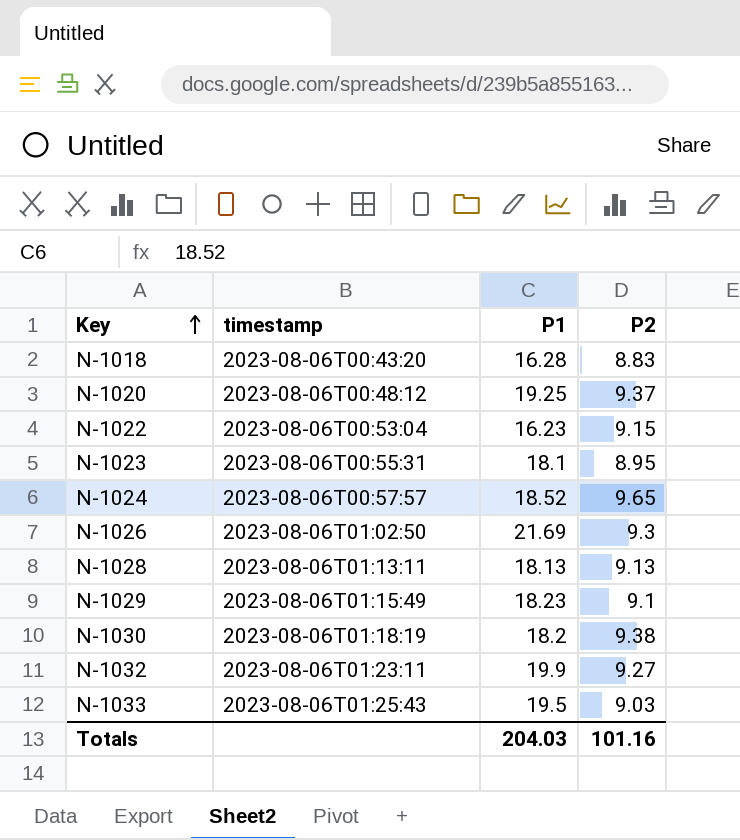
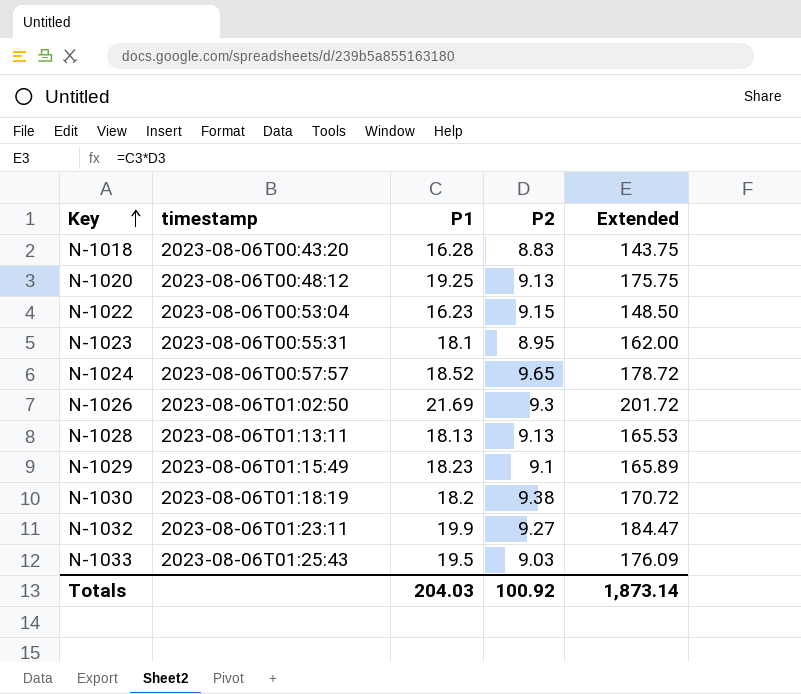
column Extended | formula: none -> [P1] * [P2]
N-1020 | P2: 9.37 -> 9.13
Totals | P2: 101.16 -> 100.92

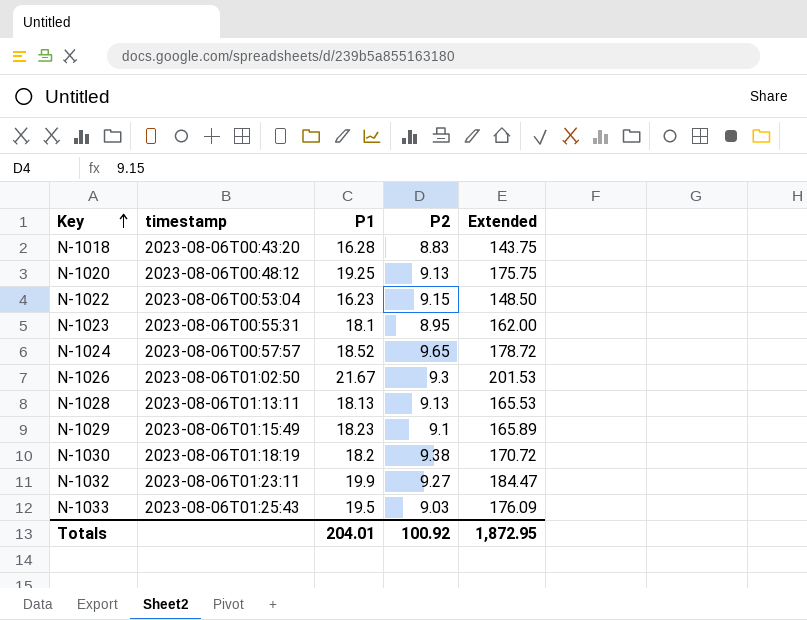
N-1026 | P1: 21.69 -> 21.67
N-1026 | Extended: 201.72 -> 201.53
Totals | P1: 204.03 -> 204.01
Totals | Extended: 1,873.14 -> 1,872.95

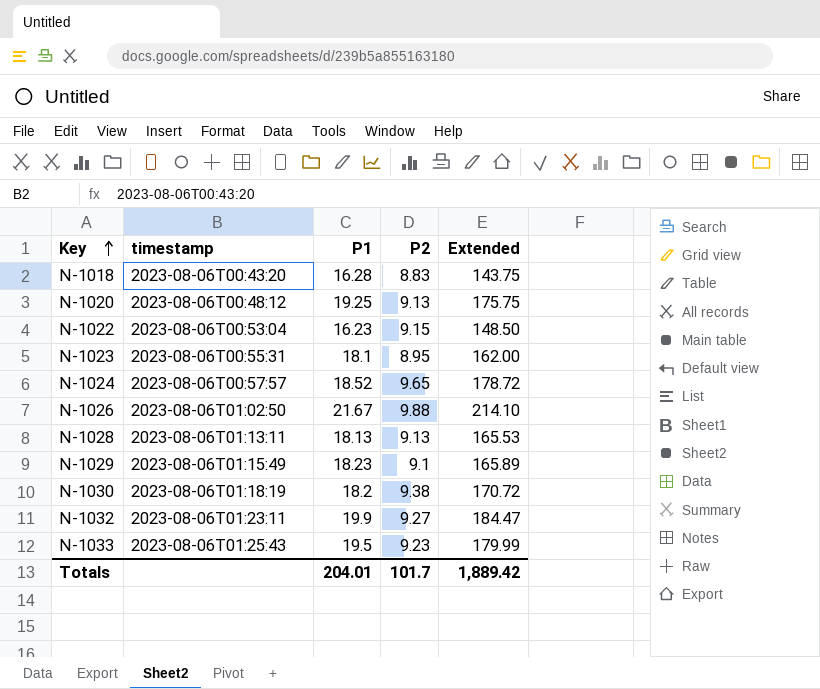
N-1026 | P2: 9.3 -> 9.88
N-1026 | Extended: 201.53 -> 214.10
N-1033 | P2: 9.03 -> 9.23
N-1033 | Extended: 176.09 -> 179.99
Totals | P2: 100.92 -> 101.7
Totals | Extended: 1,872.95 -> 1,889.42

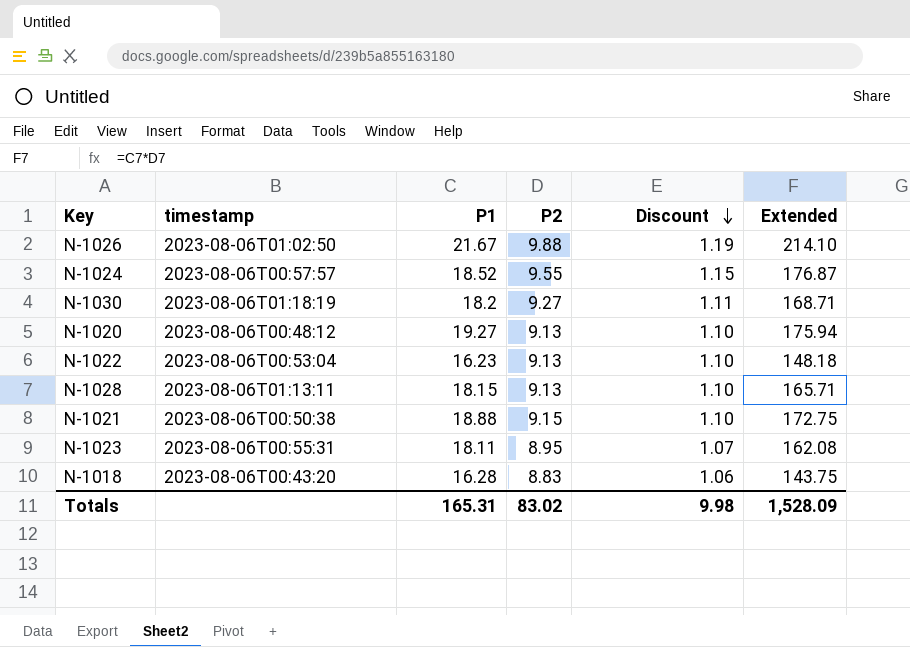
row order: Key ascending -> Discount descending
column Discount | formula: none -> [P2] * 0.12
row N-1029: 2023-08-06T01:15:49 | 18.23 | 9.1 | 165.89 -> none
row N-1032: 2023-08-06T01:23:11 | 19.9 | 9.27 | 184.47 -> none
row N-1033: 2023-08-06T01:25:43 | 19.5 | 9.23 | 179.99 -> none
N-1024 | P2: 9.65 -> 9.55
N-1024 | Extended: 178.72 -> 176.87
N-1030 | P2: 9.38 -> 9.27
N-1030 | Extended: 170.72 -> 168.71
N-1020 | P1: 19.25 -> 19.27
N-1020 | Extended: 175.75 -> 175.94
N-1022 | P2: 9.15 -> 9.13
N-1022 | Extended: 148.50 -> 148.18
N-1028 | P1: 18.13 -> 18.15
N-1028 | Extended: 165.53 -> 165.71
row N-1021: none -> 2023-08-06T00:50:38 | 18.88 | 9.15 | 1.10 | 172.75
N-1023 | P1: 18.1 -> 18.11
N-1023 | Extended: 162.00 -> 162.08
Totals | P1: 204.01 -> 165.31
Totals | P2: 101.7 -> 83.02
Totals | Extended: 1,889.42 -> 1,528.09

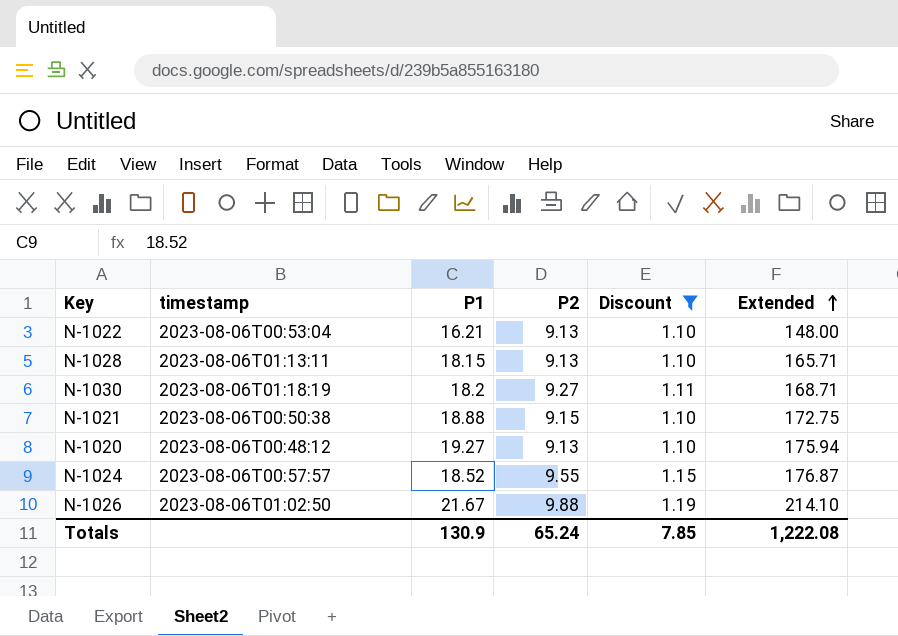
filter: none -> Discount >= 1.10
row order: Discount descending -> Extended ascending
N-1022 | P1: 16.23 -> 16.21
N-1022 | Extended: 148.18 -> 148.00
Totals | P1: 165.31 -> 130.9
Totals | P2: 83.02 -> 65.24
Totals | Discount: 9.98 -> 7.85
Totals | Extended: 1,528.09 -> 1,222.08

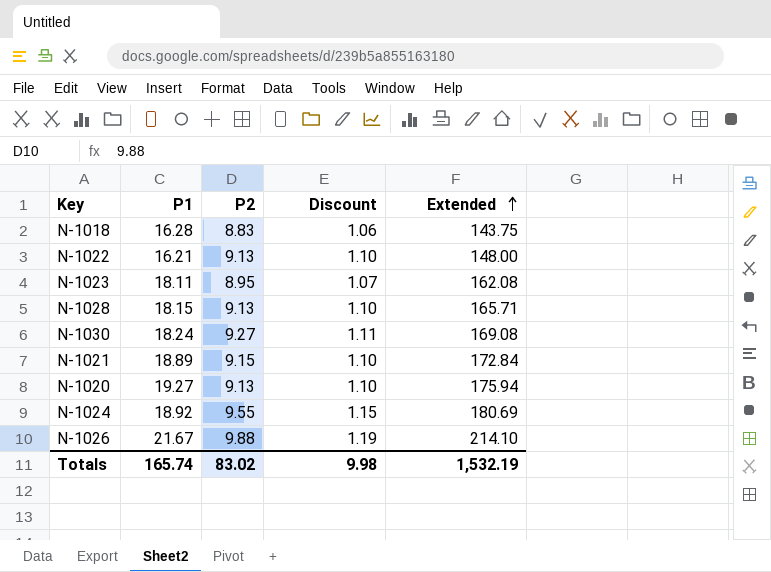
filter: Discount >= 1.10 -> none
column timestamp | position: 2 -> none
N-1030 | P1: 18.2 -> 18.24
N-1030 | Extended: 168.71 -> 169.08
N-1021 | P1: 18.88 -> 18.89
N-1021 | Extended: 172.75 -> 172.84
N-1024 | P1: 18.52 -> 18.92
N-1024 | Extended: 176.87 -> 180.69
Totals | P1: 130.9 -> 165.74
Totals | P2: 65.24 -> 83.02
Totals | Discount: 7.85 -> 9.98
Totals | Extended: 1,222.08 -> 1,532.19

